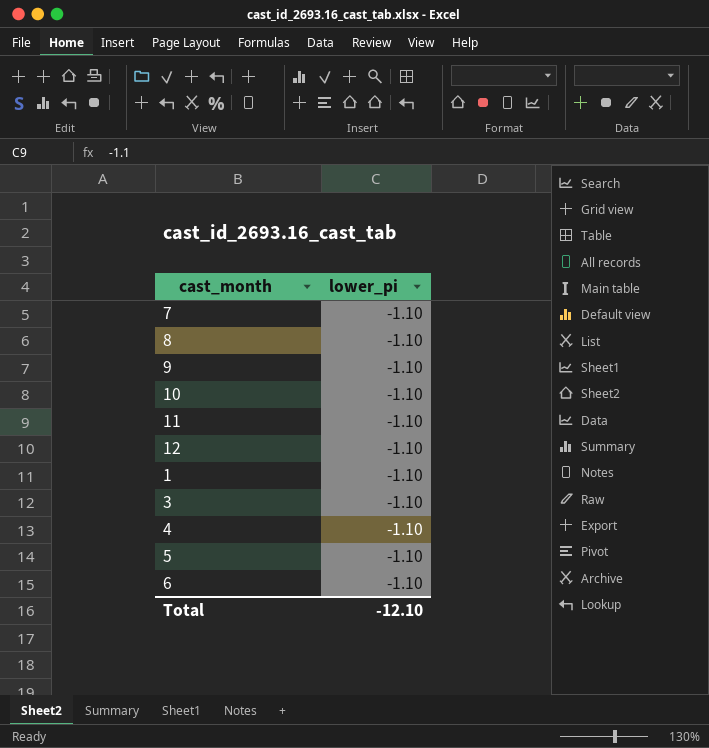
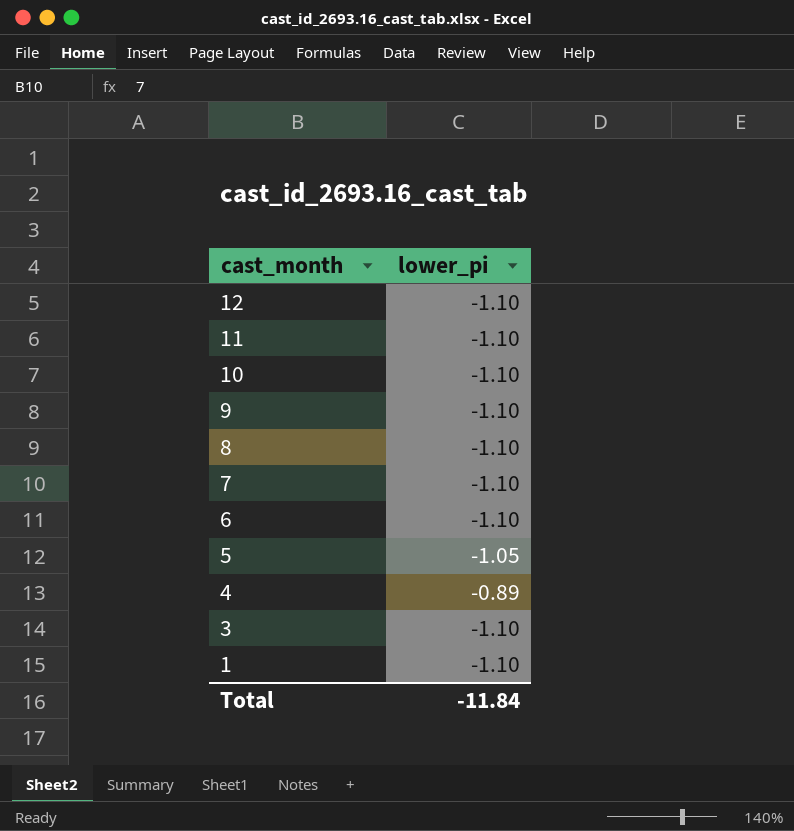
row order: none -> cast_month descending
5 | lower_pi: -1.10 -> -1.05
4 | lower_pi: -1.10 -> -0.89
Total | lower_pi: -12.10 -> -11.84

